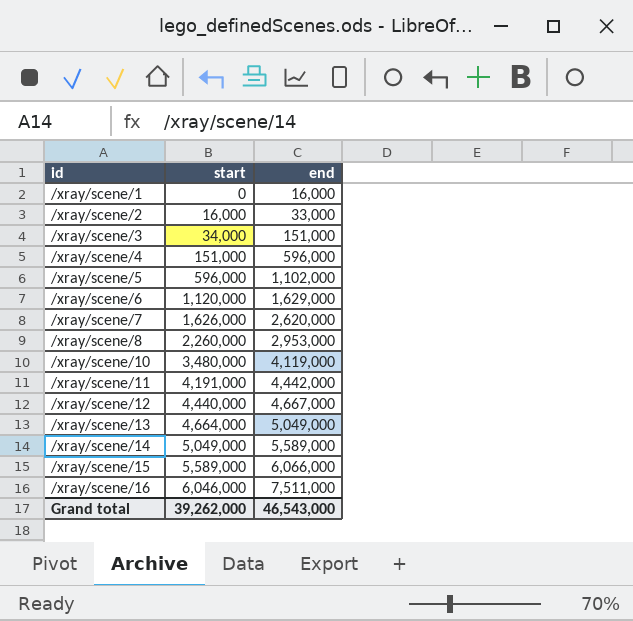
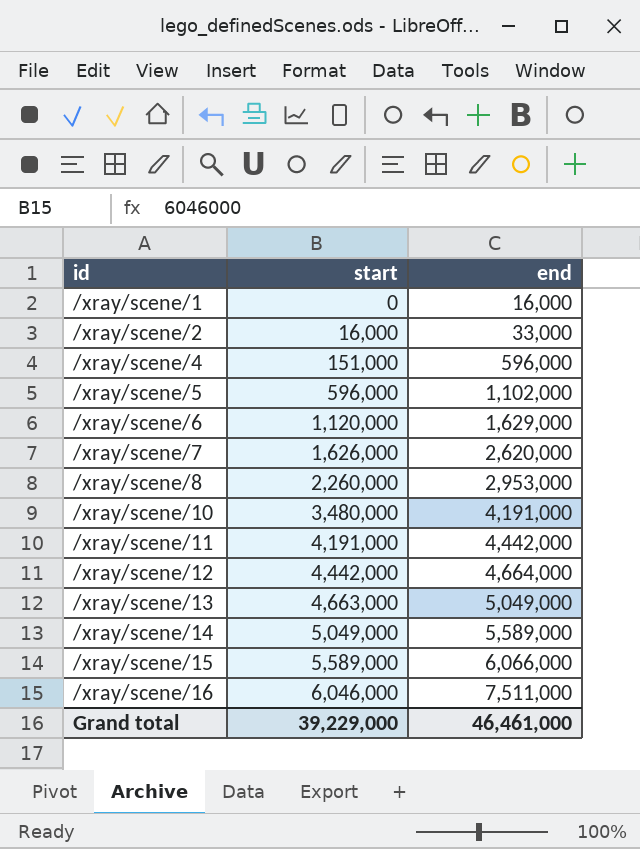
row /xray/scene/3: 34,000 | 151,000 -> none
/xray/scene/10 | end: 4,119,000 -> 4,191,000
/xray/scene/12 | start: 4,440,000 -> 4,442,000
/xray/scene/12 | end: 4,667,000 -> 4,664,000
/xray/scene/13 | start: 4,664,000 -> 4,663,000
Grand total | start: 39,262,000 -> 39,229,000
Grand total | end: 46,543,000 -> 46,461,000

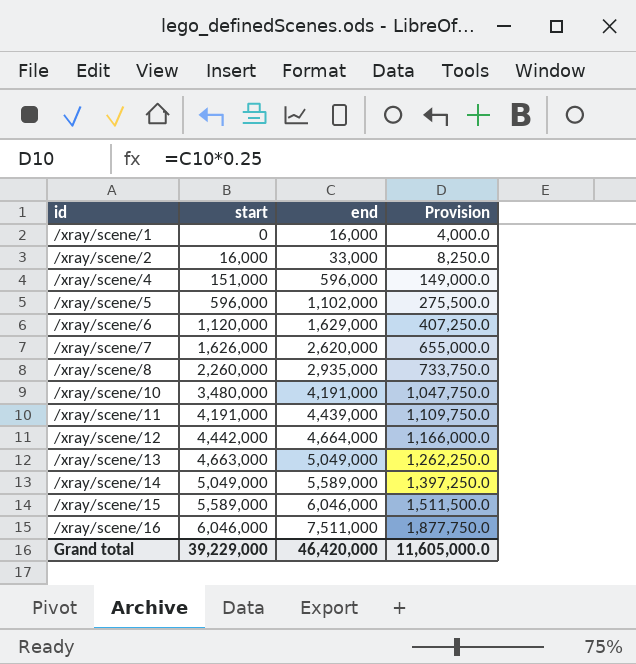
column Provision | formula: none -> [end] * 0.25
/xray/scene/8 | end: 2,953,000 -> 2,935,000
/xray/scene/11 | end: 4,442,000 -> 4,439,000
/xray/scene/15 | end: 6,066,000 -> 6,046,000
Grand total | end: 46,461,000 -> 46,420,000

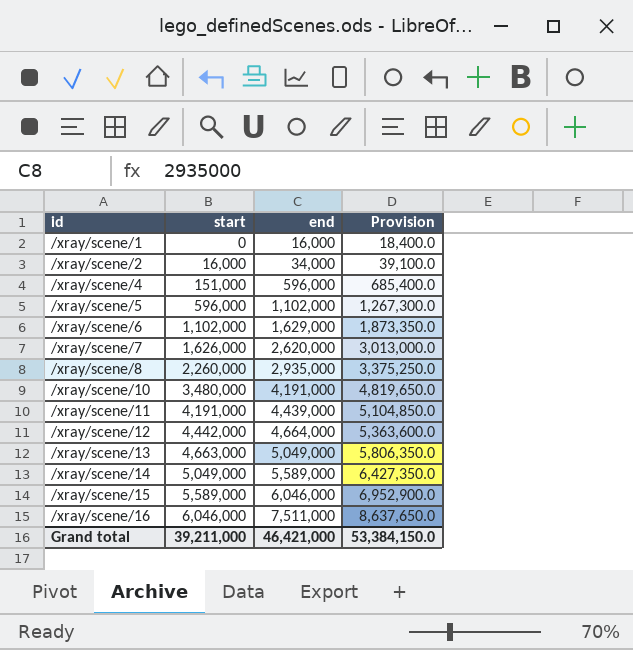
column Provision | formula: [end] * 0.25 -> [end] * 1.15
/xray/scene/2 | end: 33,000 -> 34,000
/xray/scene/6 | start: 1,120,000 -> 1,102,000
Grand total | start: 39,229,000 -> 39,211,000
Grand total | end: 46,420,000 -> 46,421,000
Grand total | Provision: 11,605,000.0 -> 53,384,150.0

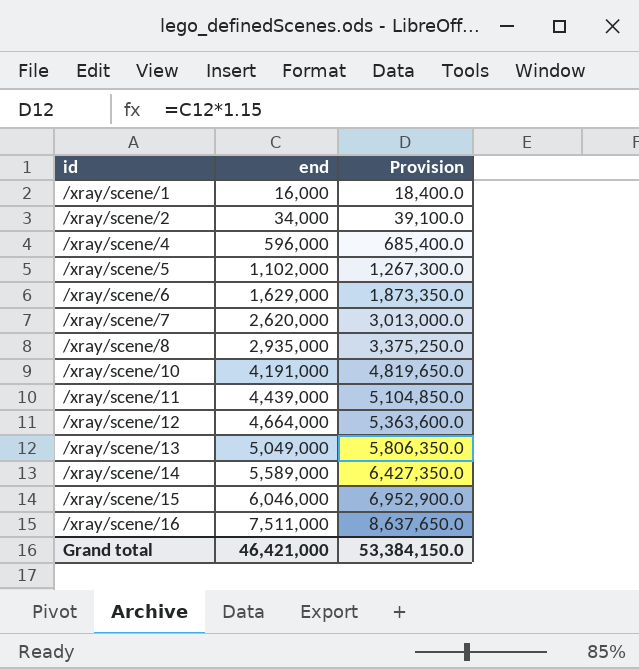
column start | position: 2 -> none

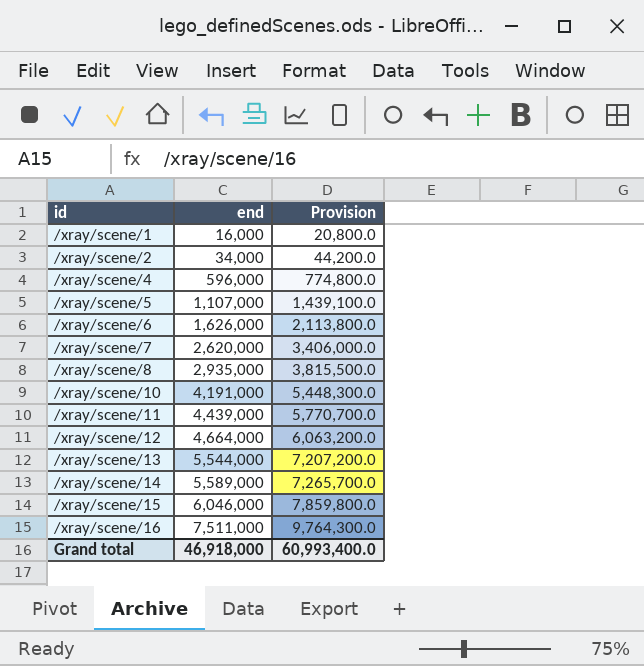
column Provision | formula: [end] * 1.15 -> [end] * 1.3
/xray/scene/5 | end: 1,102,000 -> 1,107,000
/xray/scene/6 | end: 1,629,000 -> 1,626,000
/xray/scene/13 | end: 5,049,000 -> 5,544,000
Grand total | end: 46,421,000 -> 46,918,000
Grand total | Provision: 53,384,150.0 -> 60,993,400.0

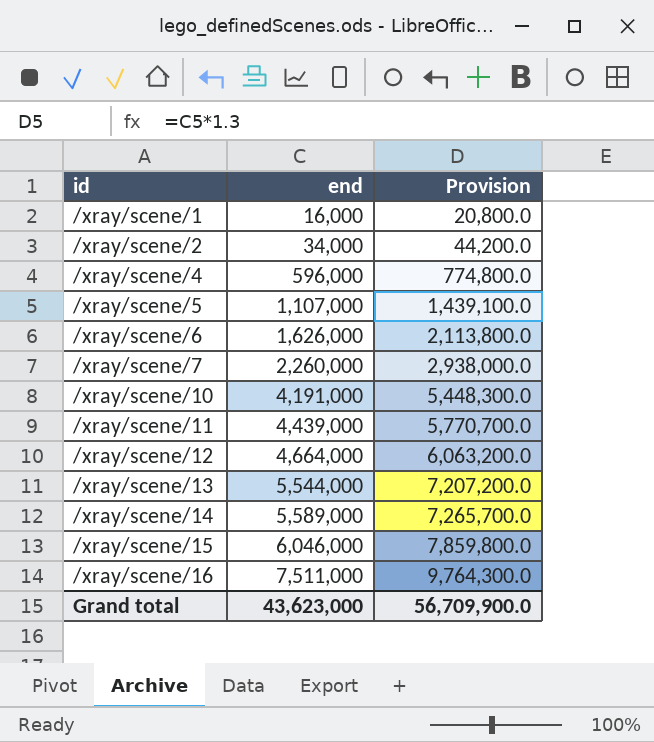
row /xray/scene/8: 2,935,000 | 3,815,500.0 -> none
/xray/scene/7 | end: 2,620,000 -> 2,260,000
/xray/scene/7 | Provision: 3,406,000.0 -> 2,938,000.0
Grand total | end: 46,918,000 -> 43,623,000
Grand total | Provision: 60,993,400.0 -> 56,709,900.0

